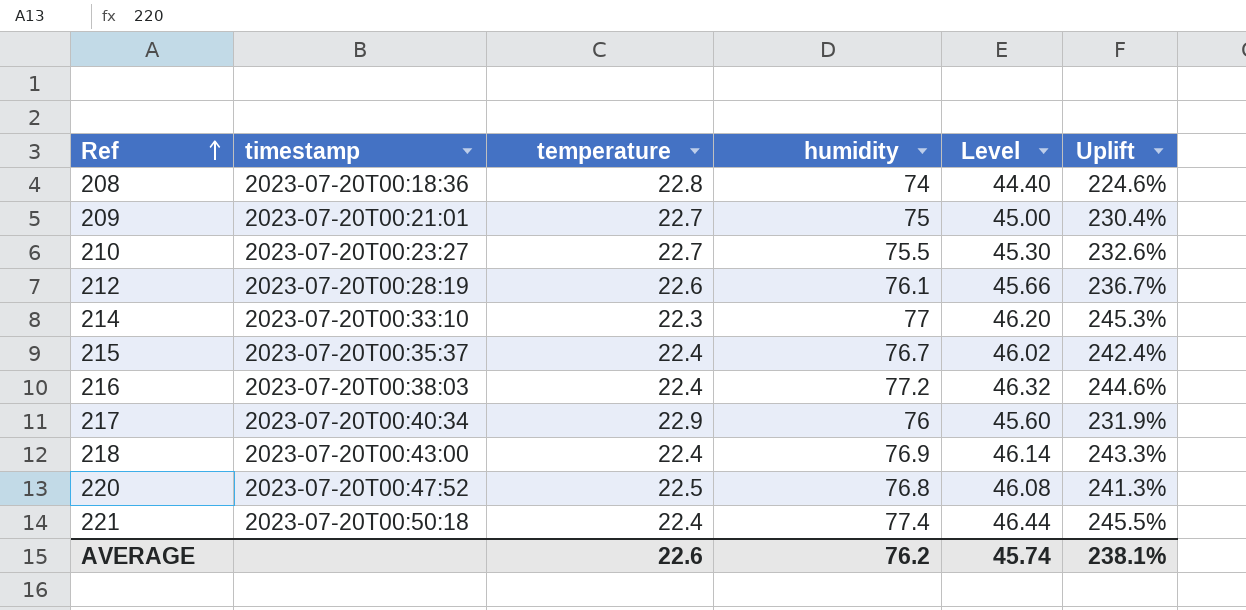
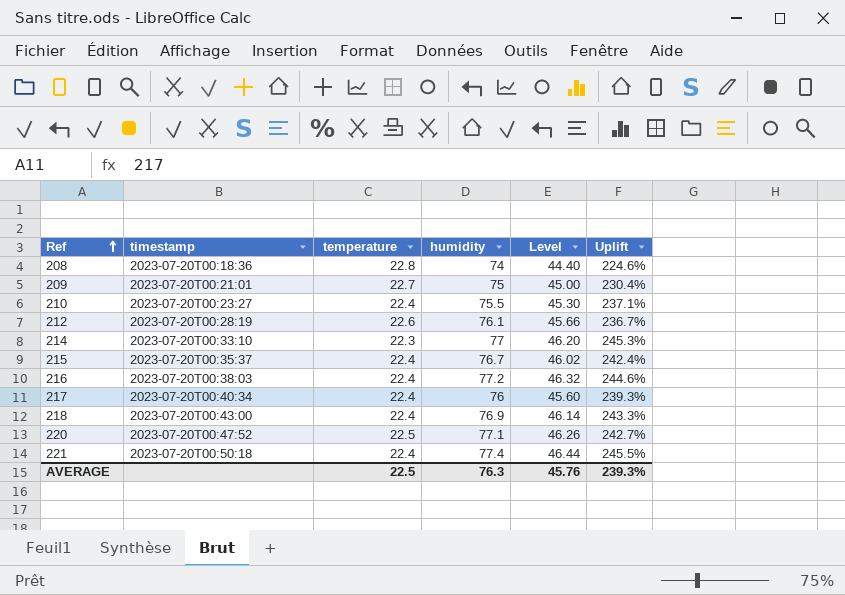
210 | temperature: 22.7 -> 22.4
210 | Uplift: 232.6% -> 237.1%
217 | temperature: 22.9 -> 22.4
217 | Uplift: 231.9% -> 239.3%
220 | humidity: 76.8 -> 77.1
220 | Level: 46.08 -> 46.26
220 | Uplift: 241.3% -> 242.7%
AVERAGE | temperature: 22.6 -> 22.5
AVERAGE | humidity: 76.2 -> 76.3
AVERAGE | Level: 45.74 -> 45.76
AVERAGE | Uplift: 238.1% -> 239.3%

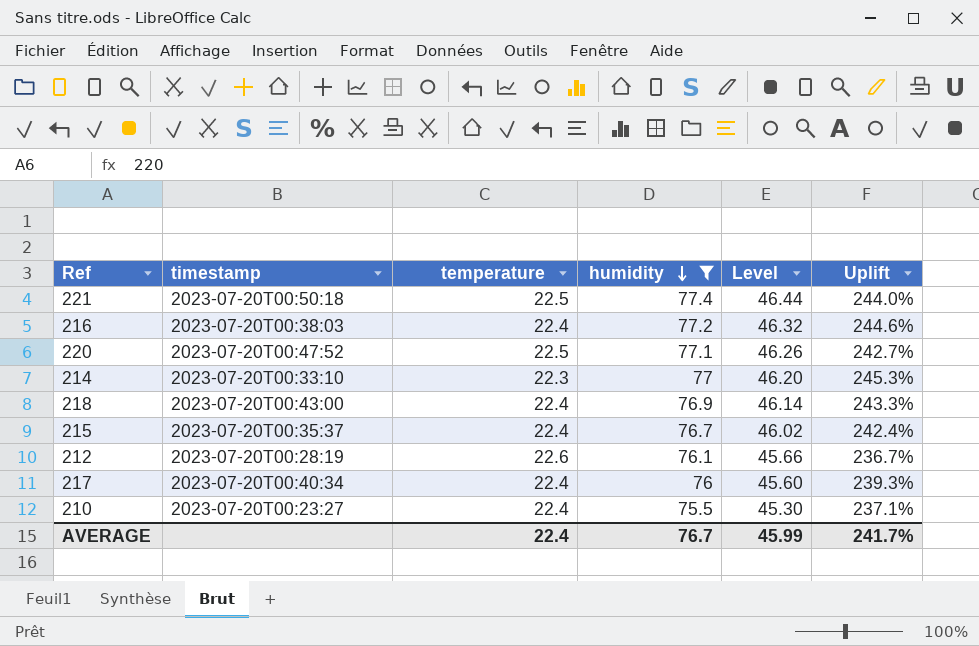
filter: none -> humidity >= 75.5
row order: Ref ascending -> humidity descending
221 | temperature: 22.4 -> 22.5
221 | Uplift: 245.5% -> 244.0%
AVERAGE | temperature: 22.5 -> 22.4
AVERAGE | humidity: 76.3 -> 76.7
AVERAGE | Level: 45.76 -> 45.99
AVERAGE | Uplift: 239.3% -> 241.7%

